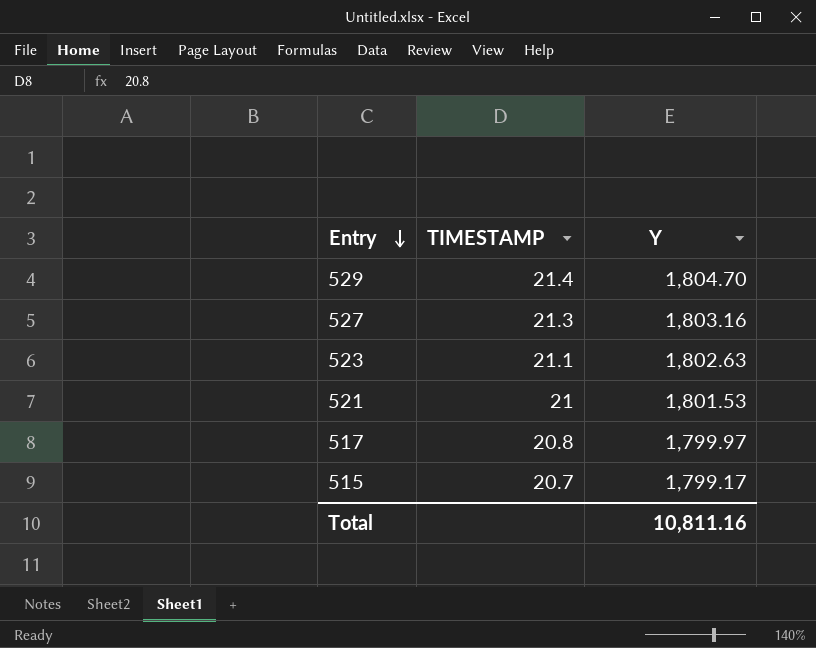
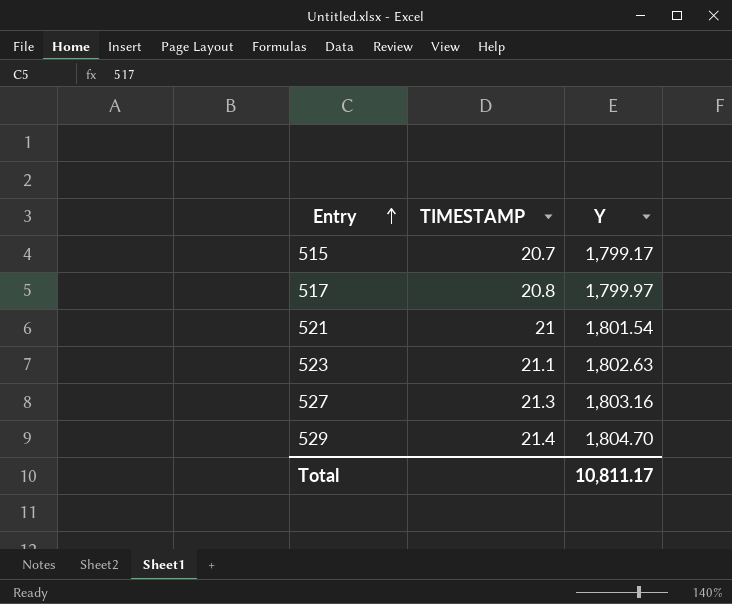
row order: Entry descending -> Entry ascending
521 | Y: 1,801.53 -> 1,801.54
Total | Y: 10,811.16 -> 10,811.17

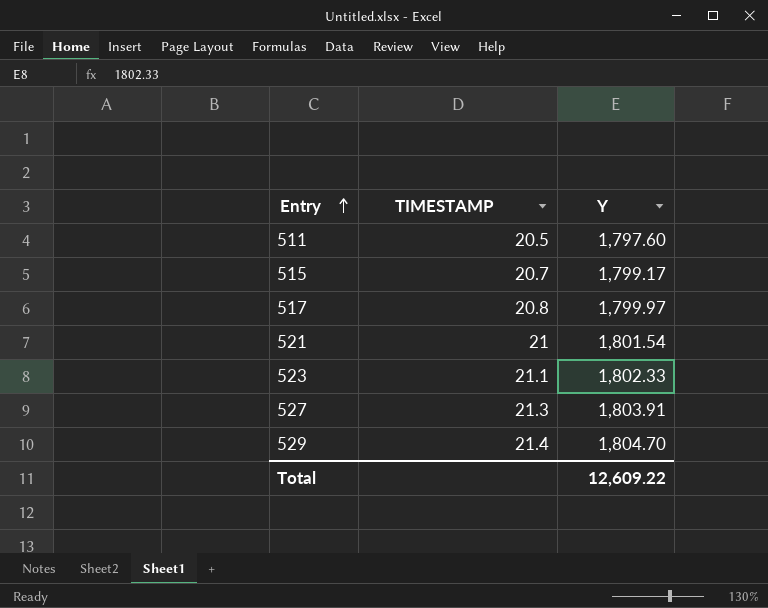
row 511: none -> 20.5 | 1,797.60
523 | Y: 1,802.63 -> 1,802.33
527 | Y: 1,803.16 -> 1,803.91
Total | Y: 10,811.17 -> 12,609.22

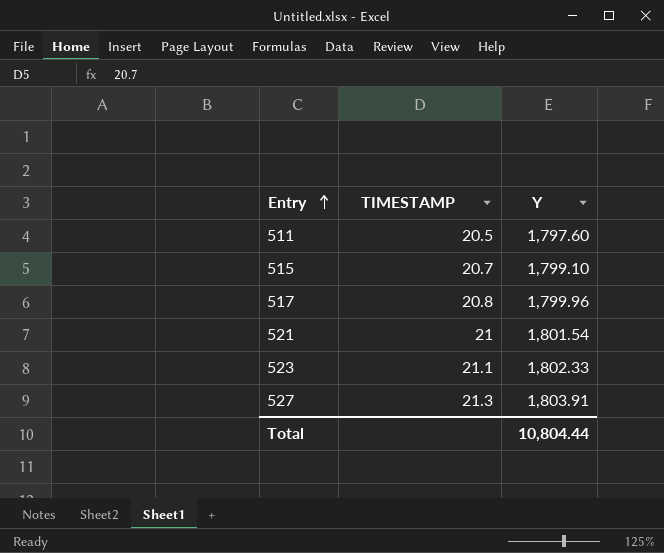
row 529: 21.4 | 1,804.70 -> none
515 | Y: 1,799.17 -> 1,799.10
517 | Y: 1,799.97 -> 1,799.96
Total | Y: 12,609.22 -> 10,804.44

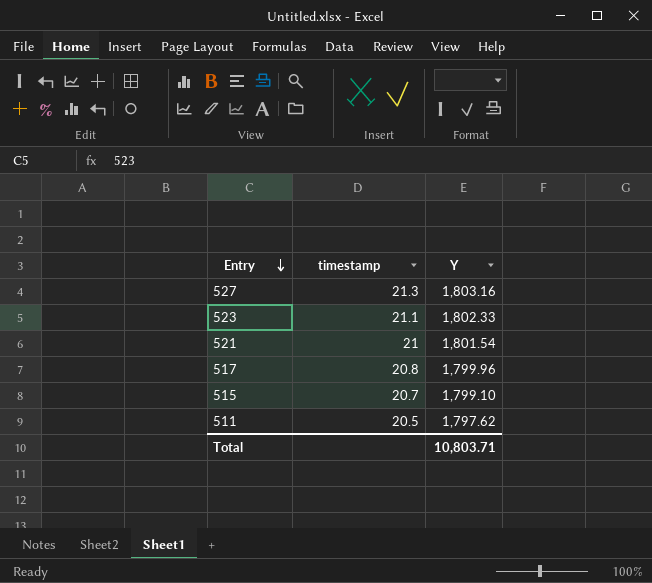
row order: Entry ascending -> Entry descending
column name: TIMESTAMP -> timestamp
527 | Y: 1,803.91 -> 1,803.16
511 | Y: 1,797.60 -> 1,797.62
Total | Y: 10,804.44 -> 10,803.71

